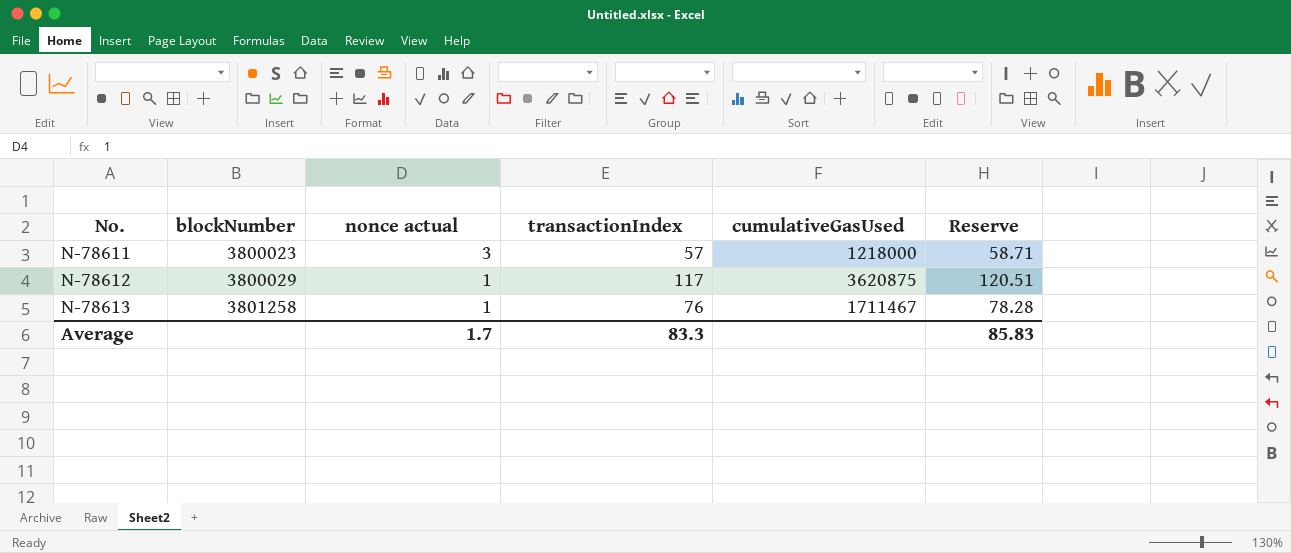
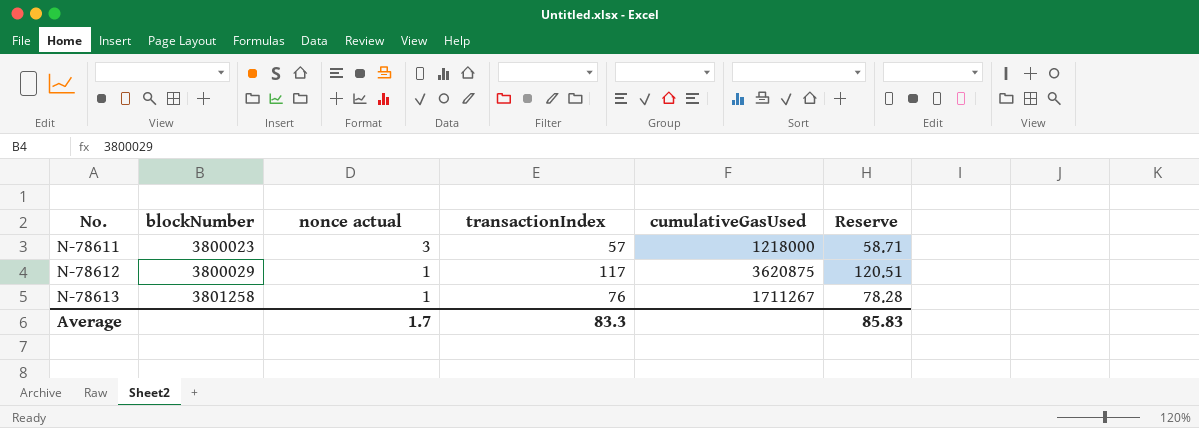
N-78613 | cumulativeGasUsed: 1711467 -> 1711267

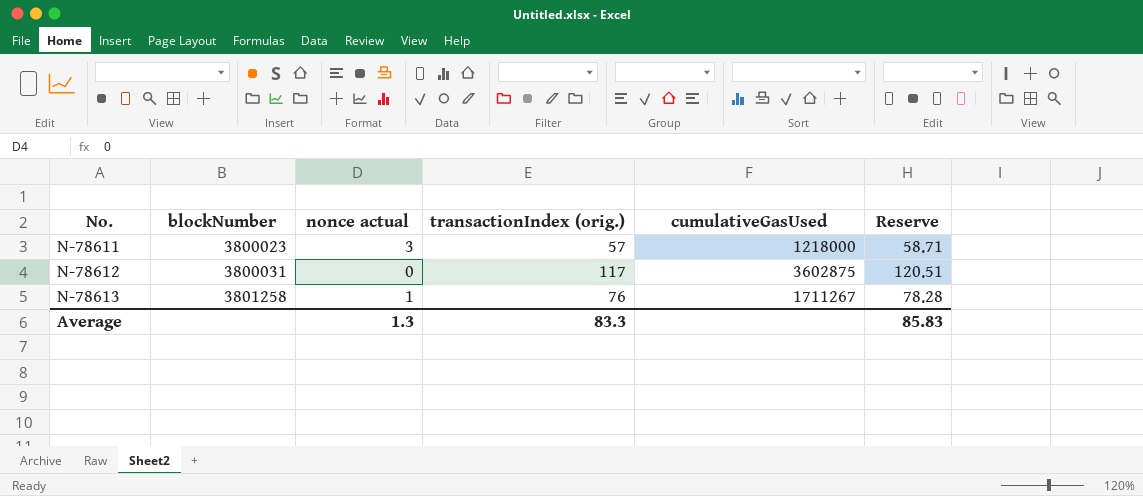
column name: transactionIndex -> transactionIndex (orig.)
N-78612 | blockNumber: 3800029 -> 3800031
N-78612 | nonce actual: 1 -> 0
N-78612 | cumulativeGasUsed: 3620875 -> 3602875
Average | nonce actual: 1.7 -> 1.3

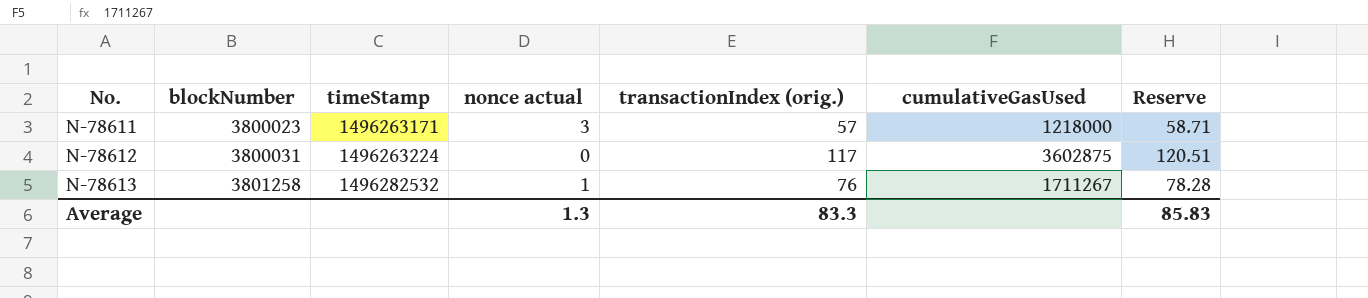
column timeStamp | position: none -> 3

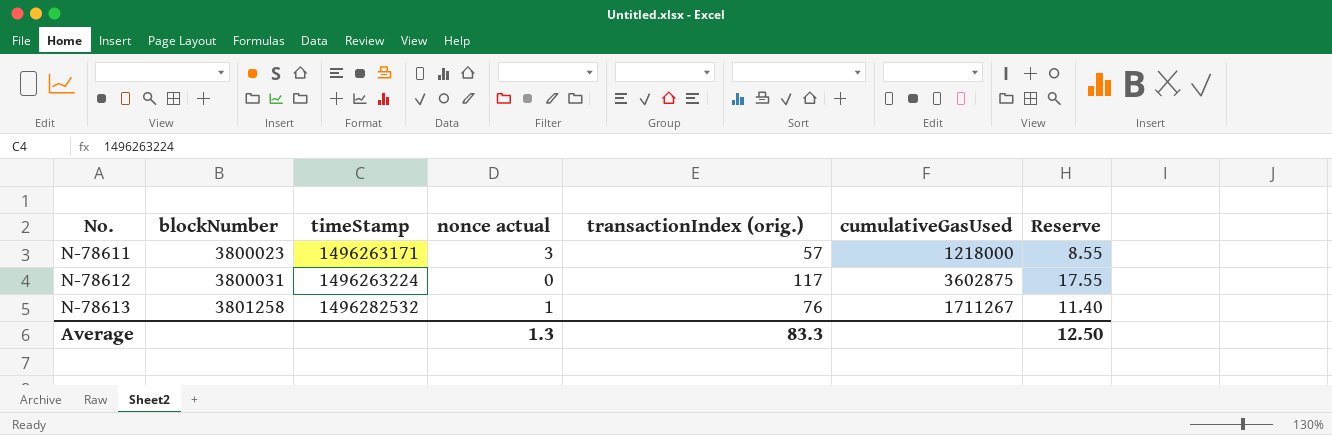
column Reserve | formula: [transactionIndex (orig.)] * 1.03 -> [transactionIndex (orig.)] * 0.15
Average | Reserve: 85.83 -> 12.50

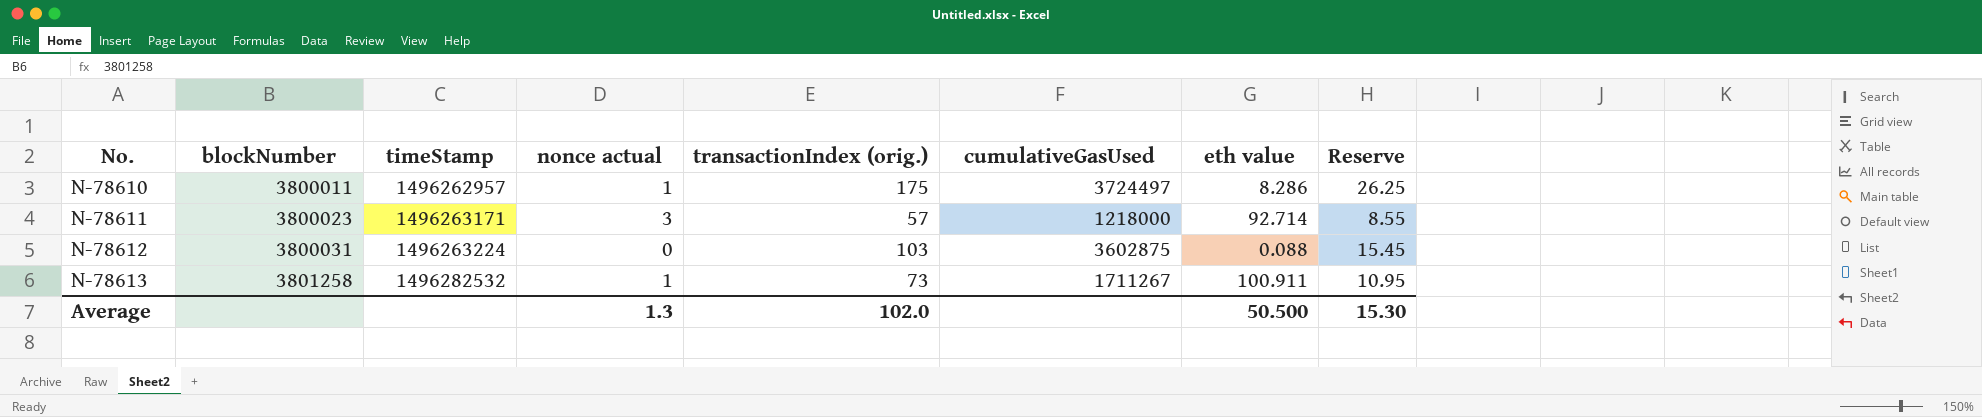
column eth value | position: none -> 7
row N-78610: none -> 3800011 | 1496262957 | 1 | 175 | 3724497 | 8.286 | 26.25
N-78612 | transactionIndex (orig.): 117 -> 103
N-78612 | Reserve: 17.55 -> 15.45
N-78613 | transactionIndex (orig.): 76 -> 73
N-78613 | Reserve: 11.40 -> 10.95
Average | transactionIndex (orig.): 83.3 -> 102.0
Average | Reserve: 12.50 -> 15.30

